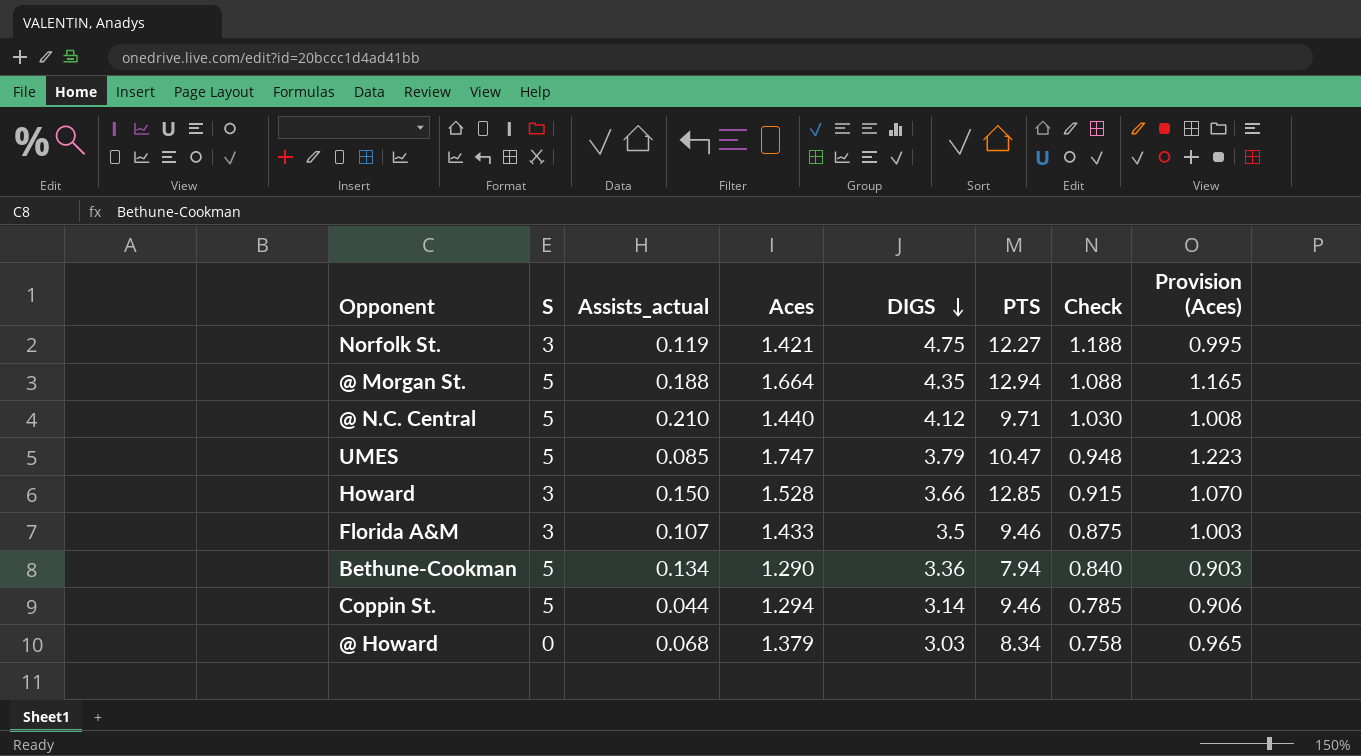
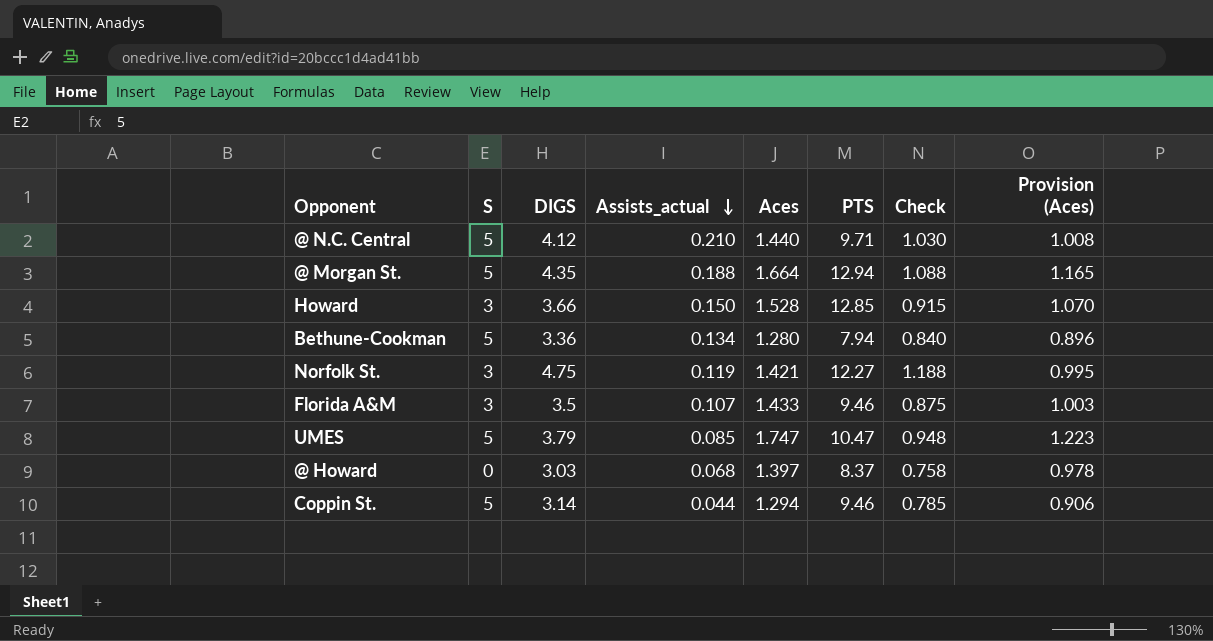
row order: DIGS descending -> Assists_actual descending
column DIGS | position: 5 -> 3
Bethune-Cookman | Aces: 1.290 -> 1.280
Bethune-Cookman | Provision (Aces): 0.903 -> 0.896
@ Howard | Aces: 1.379 -> 1.397
@ Howard | PTS: 8.34 -> 8.37
@ Howard | Provision (Aces): 0.965 -> 0.978

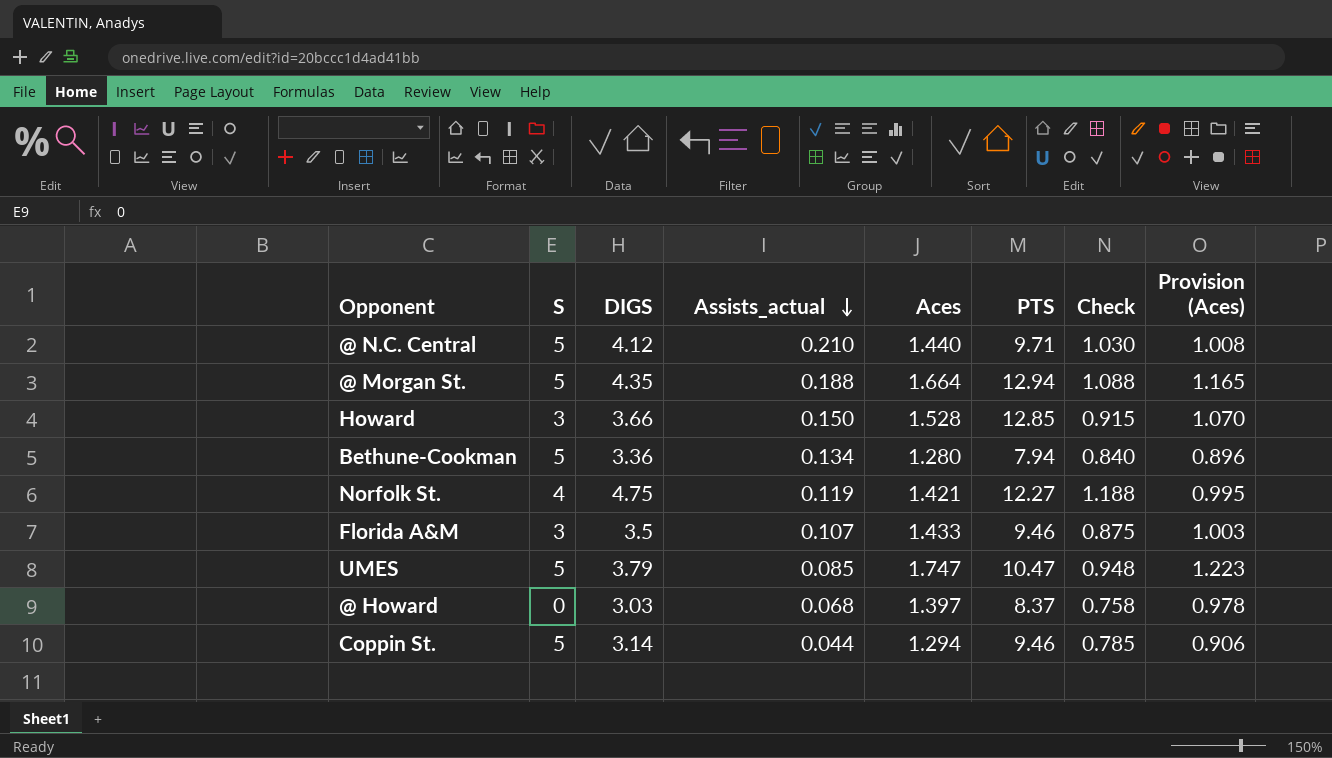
Norfolk St. | S: 3 -> 4

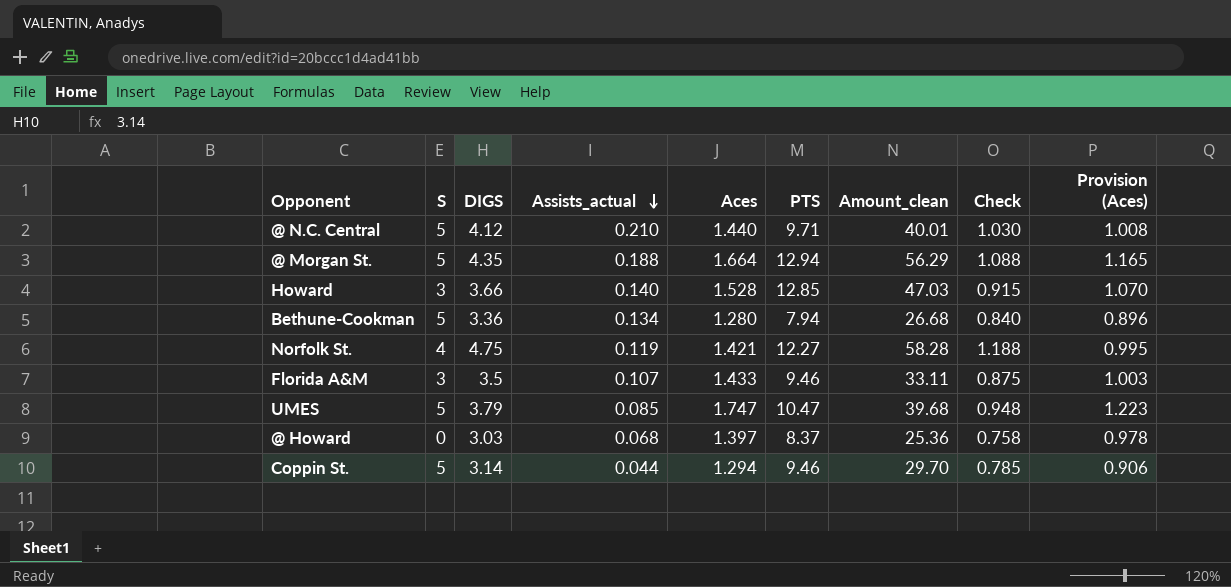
column Amount_clean | formula: none -> [DIGS] * [PTS]
Howard | Assists_actual: 0.150 -> 0.140

